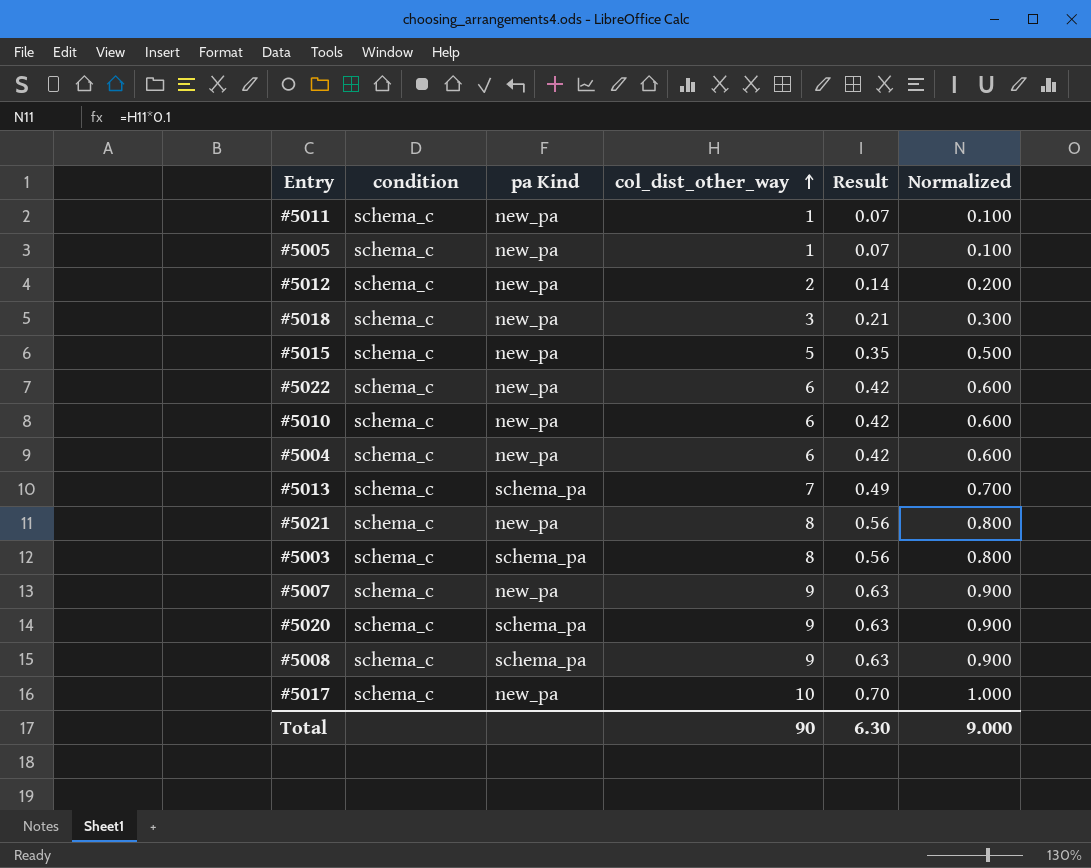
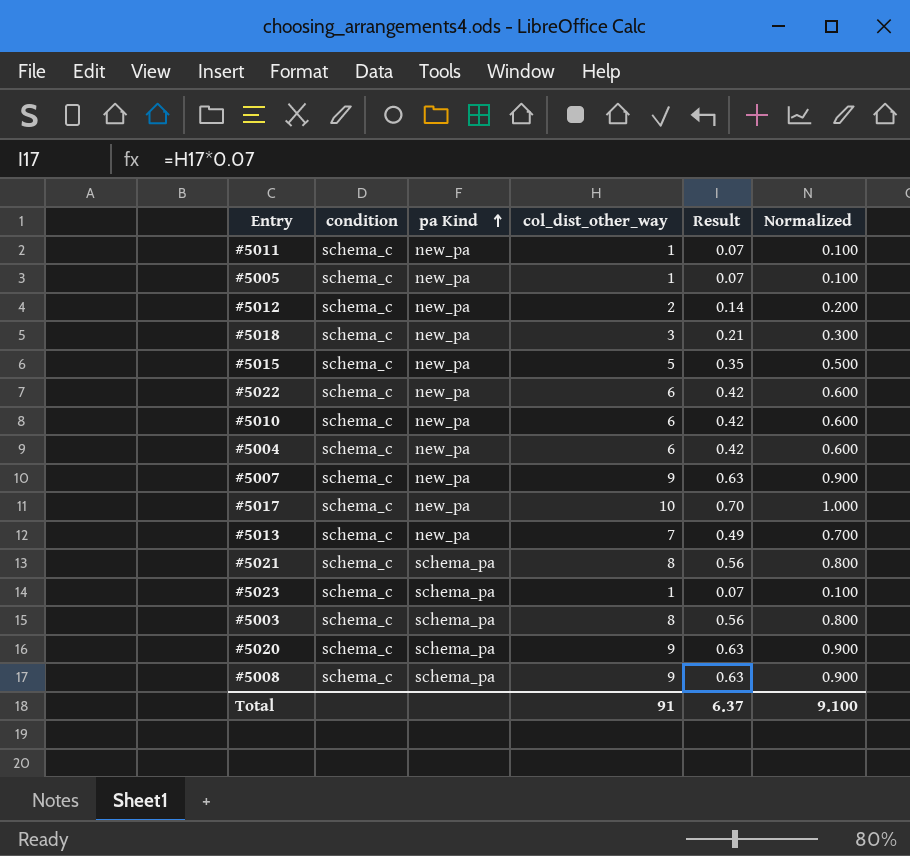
row order: col_dist_other_way ascending -> pa Kind ascending
#5013 | pa Kind: schema_pa -> new_pa
#5021 | pa Kind: new_pa -> schema_pa
row #5023: none -> schema_c | schema_pa | 1 | 0.07 | 0.100
Total | col_dist_other_way: 90 -> 91
Total | Result: 6.30 -> 6.37
Total | Normalized: 9.000 -> 9.100

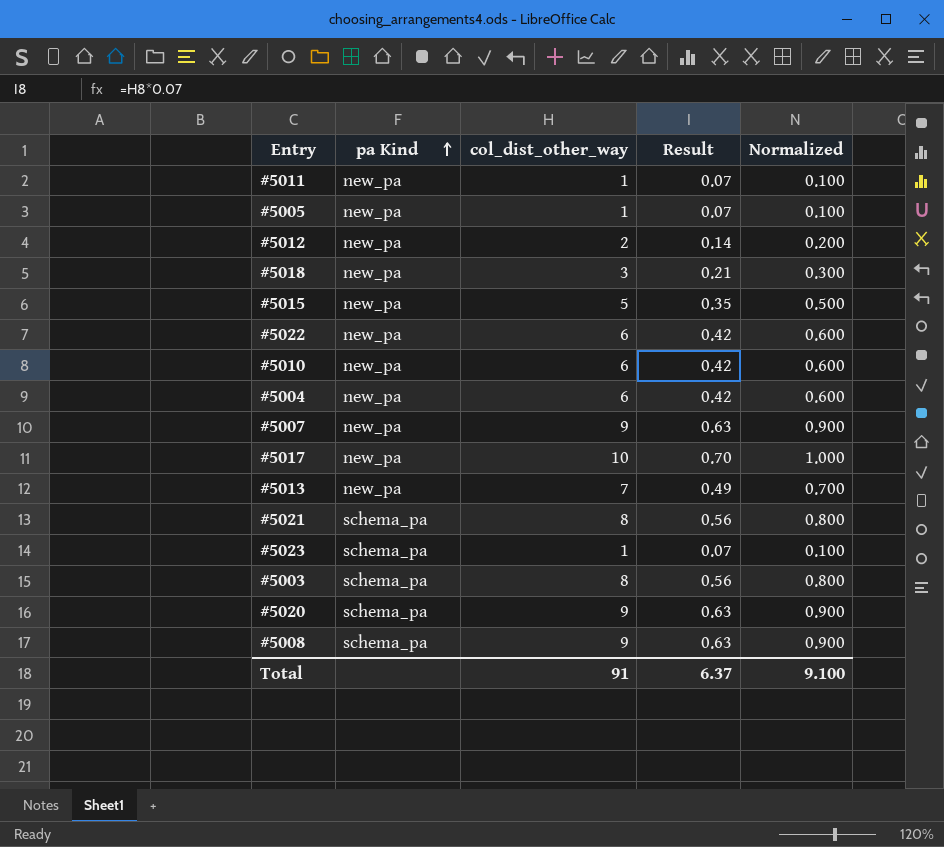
column condition | position: 2 -> none

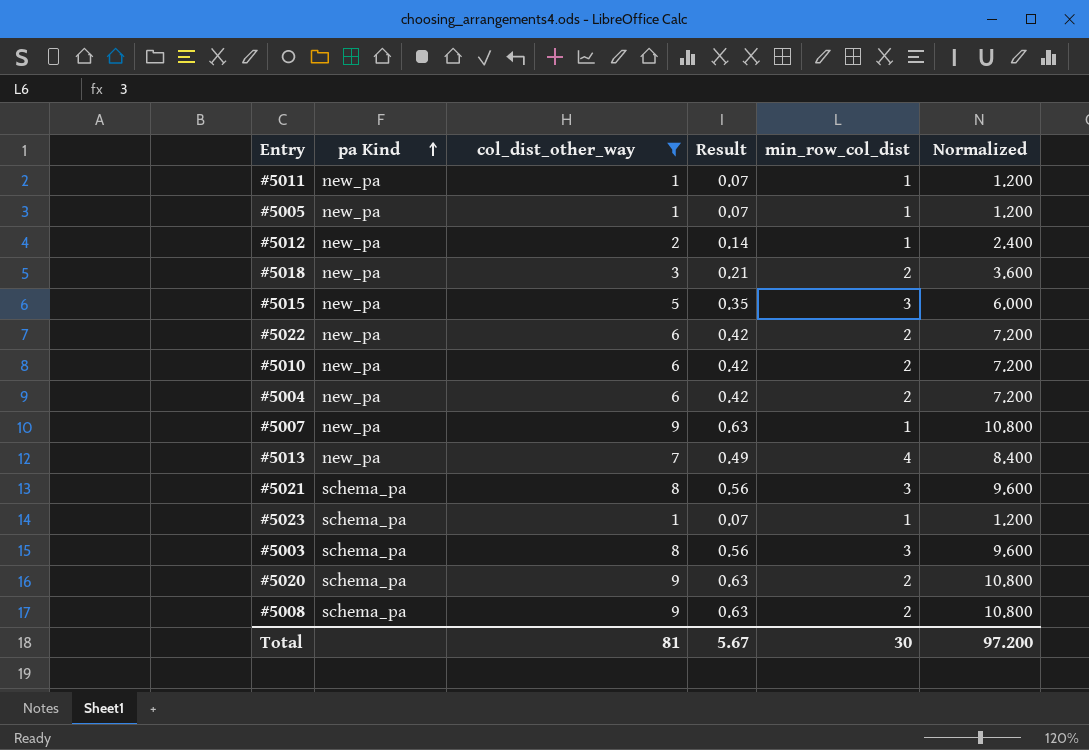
filter: none -> col_dist_other_way != 10
column min_row_col_dist | position: none -> 5
column Normalized | formula: [col_dist_other_way] * 0.1 -> [col_dist_other_way] * 1.2
Total | col_dist_other_way: 91 -> 81
Total | Result: 6.37 -> 5.67
Total | Normalized: 9.100 -> 97.200

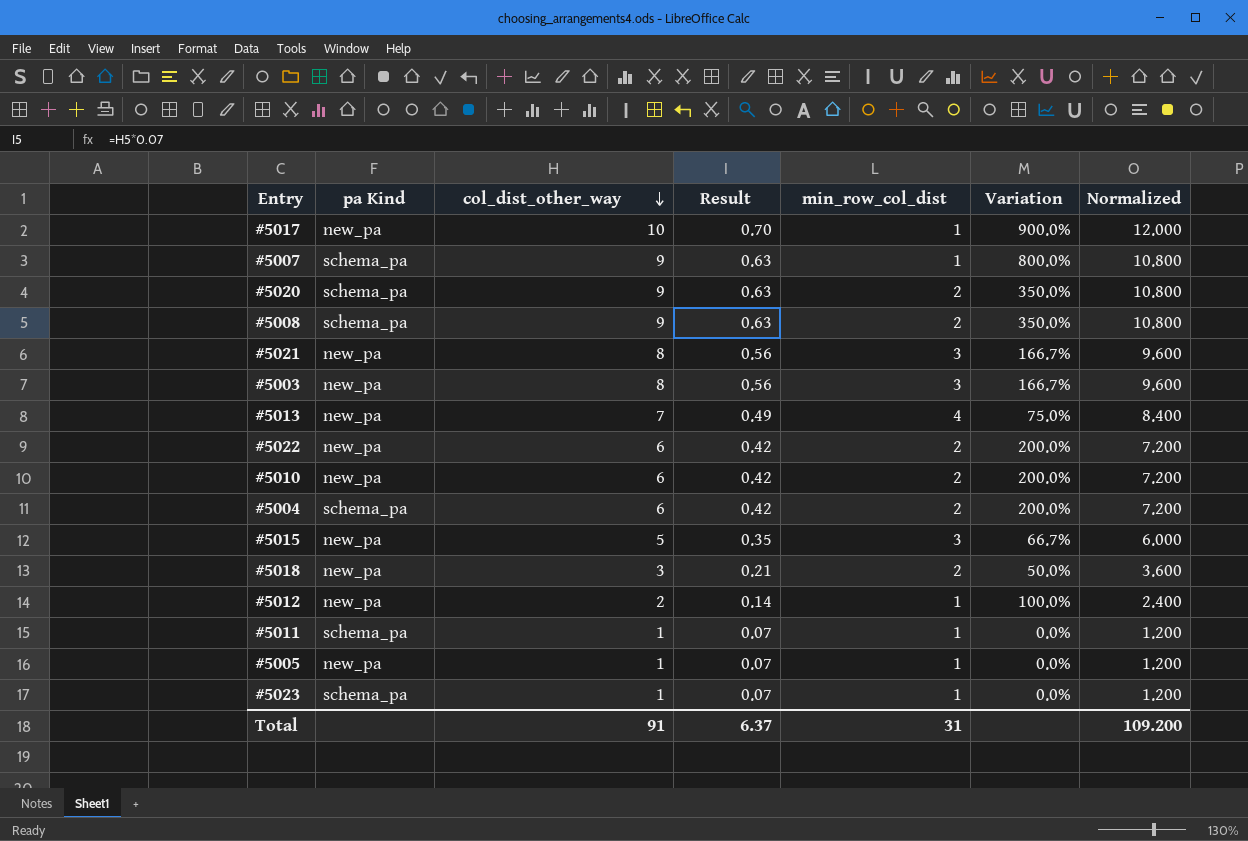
filter: col_dist_other_way != 10 -> none
row order: pa Kind ascending -> col_dist_other_way descending
column Variation | formula: none -> ([col_dist_other_way] - [min_row_col_dist]) / [min_row_col_dist]
#5007 | pa Kind: new_pa -> schema_pa
#5021 | pa Kind: schema_pa -> new_pa
#5003 | pa Kind: schema_pa -> new_pa
#5004 | pa Kind: new_pa -> schema_pa
#5011 | pa Kind: new_pa -> schema_pa
Total | col_dist_other_way: 81 -> 91
Total | Result: 5.67 -> 6.37
Total | min_row_col_dist: 30 -> 31
Total | Normalized: 97.200 -> 109.200

